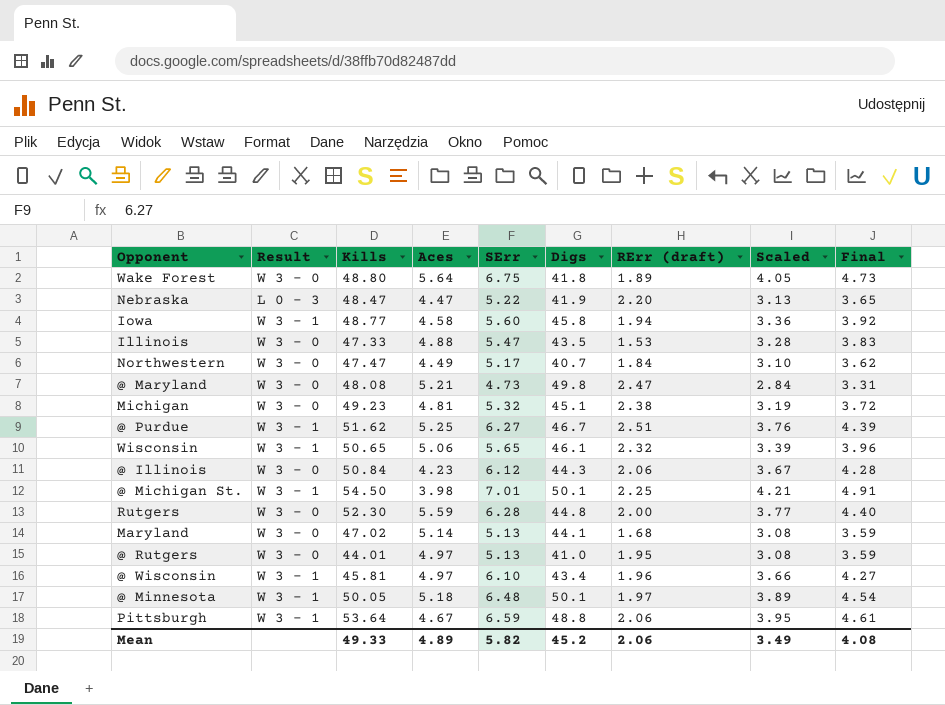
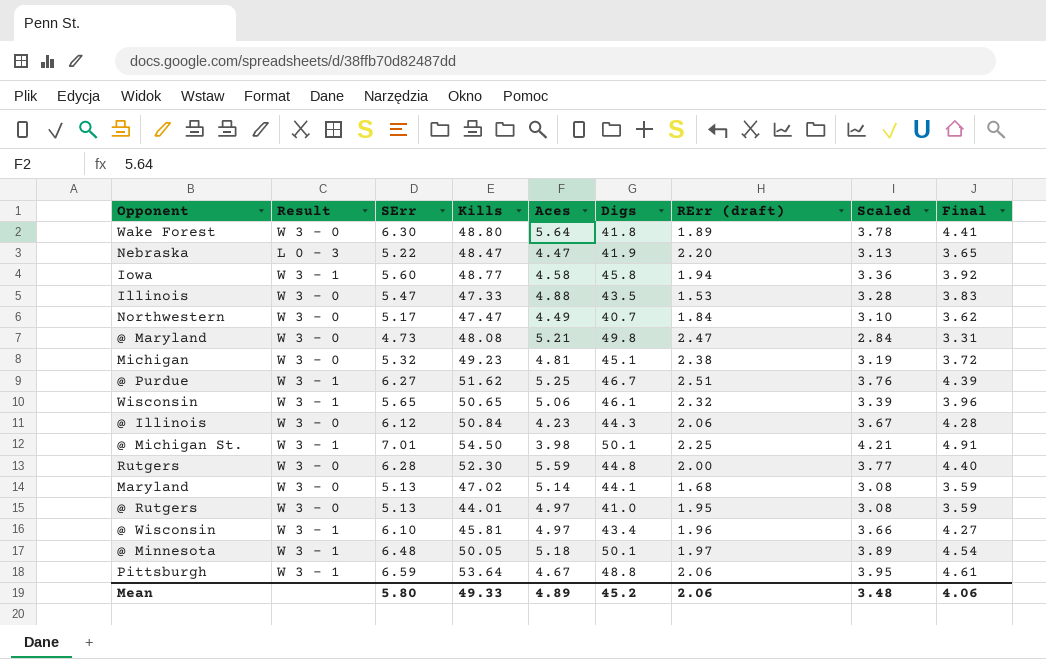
column SErr | position: 5 -> 3
Wake Forest | SErr: 6.75 -> 6.30
Wake Forest | Scaled: 4.05 -> 3.78
Wake Forest | Final: 4.73 -> 4.41
Mean | SErr: 5.82 -> 5.80
Mean | Scaled: 3.49 -> 3.48
Mean | Final: 4.08 -> 4.06

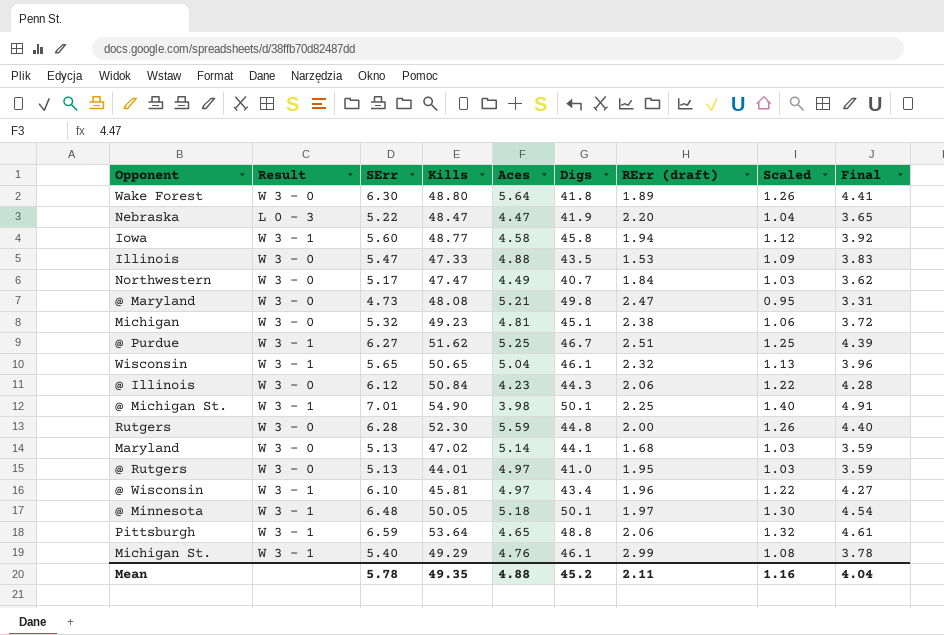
column Scaled | formula: [SErr] * 0.6 -> [SErr] * 0.2
Wisconsin | Aces: 5.06 -> 5.04
@ Michigan St. | Kills: 54.50 -> 54.90
Pittsburgh | Aces: 4.67 -> 4.65
row Michigan St.: none -> W 3 - 1 | 5.40 | 49.29 | 4.76 | 46.1 | 2.99 | 1.08 | 3.78
Mean | SErr: 5.80 -> 5.78
Mean | Kills: 49.33 -> 49.35
Mean | Aces: 4.89 -> 4.88
Mean | RErr (draft): 2.06 -> 2.11
Mean | Scaled: 3.48 -> 1.16
Mean | Final: 4.06 -> 4.04

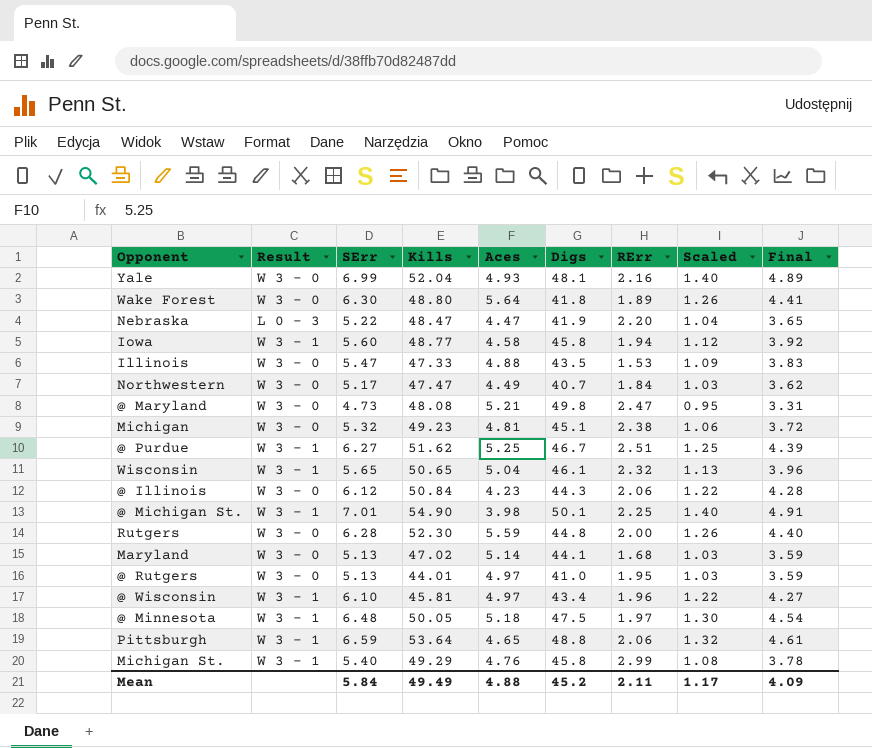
column name: RErr (draft) -> RErr
row Yale: none -> W 3 - 0 | 6.99 | 52.04 | 4.93 | 48.1 | 2.16 | 1.40 | 4.89
@ Minnesota | Digs: 50.1 -> 47.5
Michigan St. | Digs: 46.1 -> 45.8
Mean | SErr: 5.78 -> 5.84
Mean | Kills: 49.35 -> 49.49
Mean | Scaled: 1.16 -> 1.17
Mean | Final: 4.04 -> 4.09

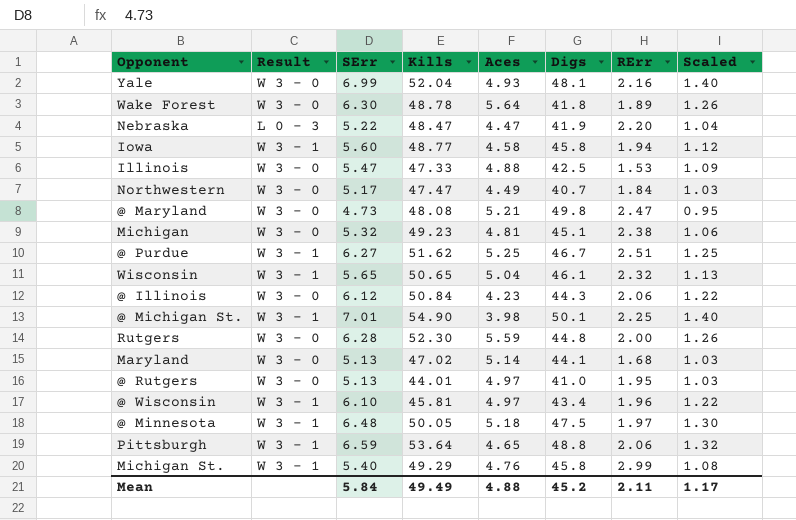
column Final | formula: [SErr] * 0.7 -> none
Wake Forest | Kills: 48.80 -> 48.78
Illinois | Digs: 43.5 -> 42.5

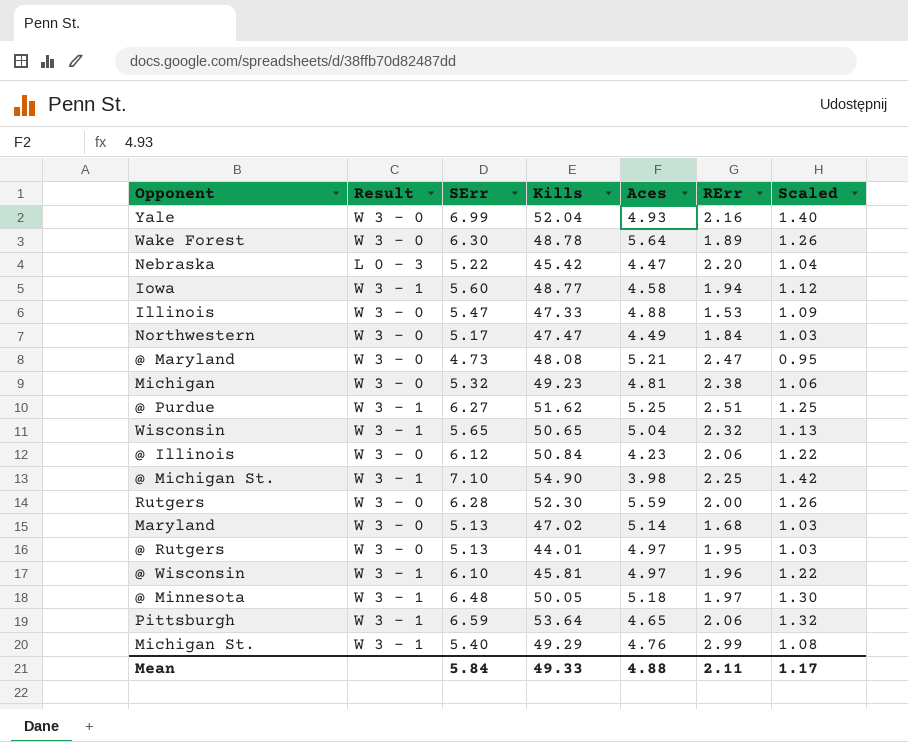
column Digs | position: 6 -> none
Nebraska | Kills: 48.47 -> 45.42
@ Michigan St. | SErr: 7.01 -> 7.10
@ Michigan St. | Scaled: 1.40 -> 1.42
Mean | Kills: 49.49 -> 49.33

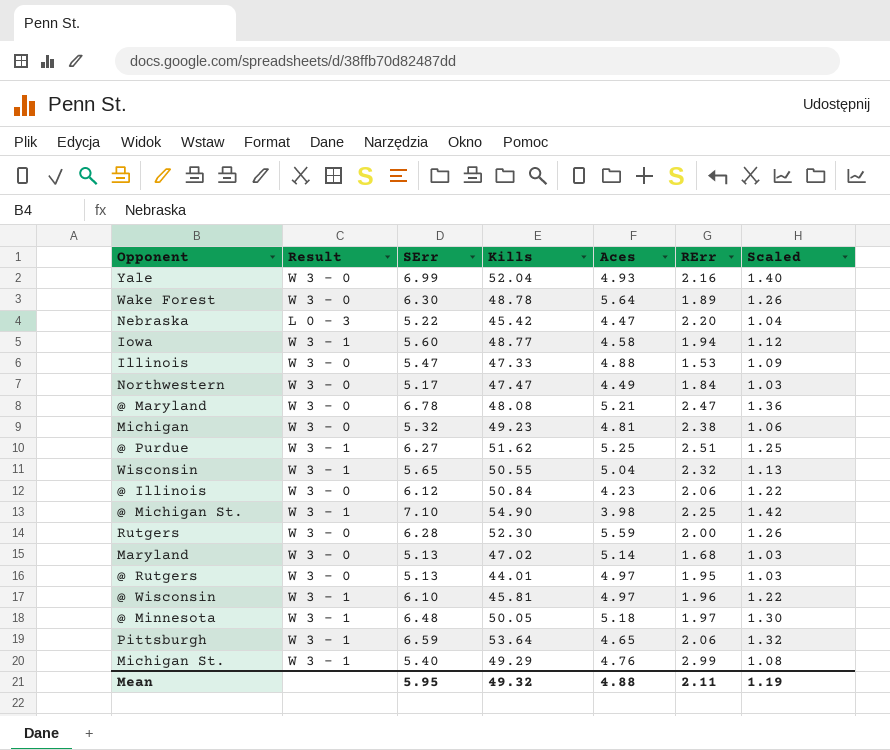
@ Maryland | SErr: 4.73 -> 6.78
@ Maryland | Scaled: 0.95 -> 1.36
Wisconsin | Kills: 50.65 -> 50.55
Mean | SErr: 5.84 -> 5.95
Mean | Kills: 49.33 -> 49.32
Mean | Scaled: 1.17 -> 1.19

